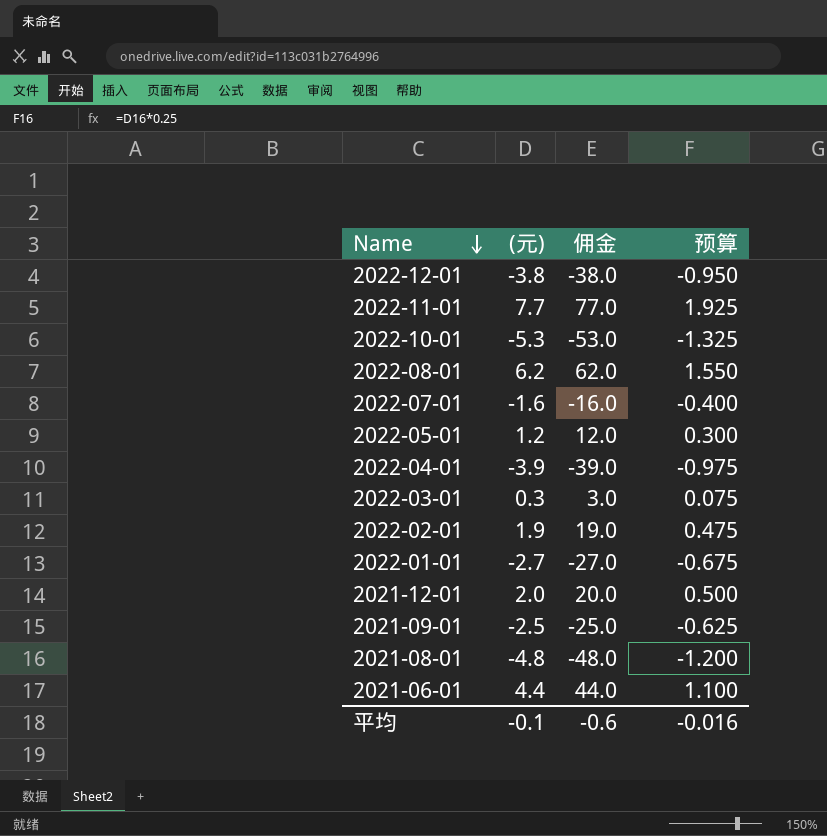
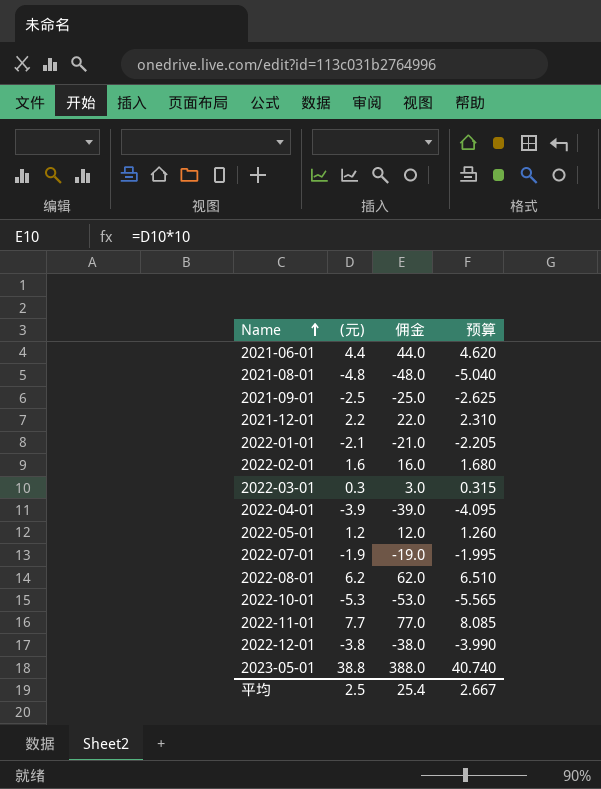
row order: Name descending -> Name ascending
column 预算 | formula: [(元)] * 0.25 -> [(元)] * 1.05
2021-12-01 | (元): 2.0 -> 2.2
2021-12-01 | 佣金: 20.0 -> 22.0
2022-01-01 | (元): -2.7 -> -2.1
2022-01-01 | 佣金: -27.0 -> -21.0
2022-02-01 | (元): 1.9 -> 1.6
2022-02-01 | 佣金: 19.0 -> 16.0
2022-07-01 | (元): -1.6 -> -1.9
2022-07-01 | 佣金: -16.0 -> -19.0
row 2023-05-01: none -> 38.8 | 388.0 | 40.740
平均 | (元): -0.1 -> 2.5
平均 | 佣金: -0.6 -> 25.4
平均 | 预算: -0.016 -> 2.667

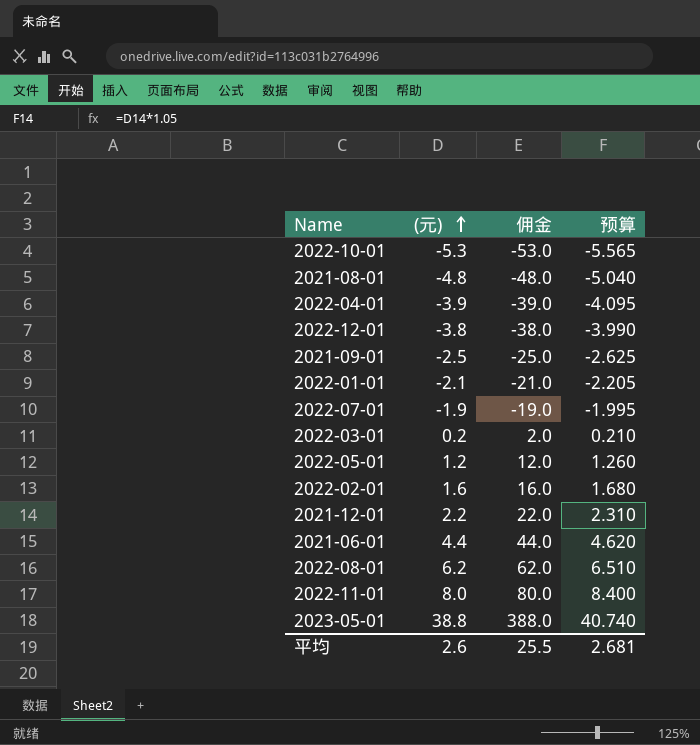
row order: Name ascending -> (元) ascending
2022-03-01 | (元): 0.3 -> 0.2
2022-03-01 | 佣金: 3.0 -> 2.0
2022-03-01 | 预算: 0.315 -> 0.210
2022-11-01 | (元): 7.7 -> 8.0
2022-11-01 | 佣金: 77.0 -> 80.0
2022-11-01 | 预算: 8.085 -> 8.400
平均 | (元): 2.5 -> 2.6
平均 | 佣金: 25.4 -> 25.5
平均 | 预算: 2.667 -> 2.681

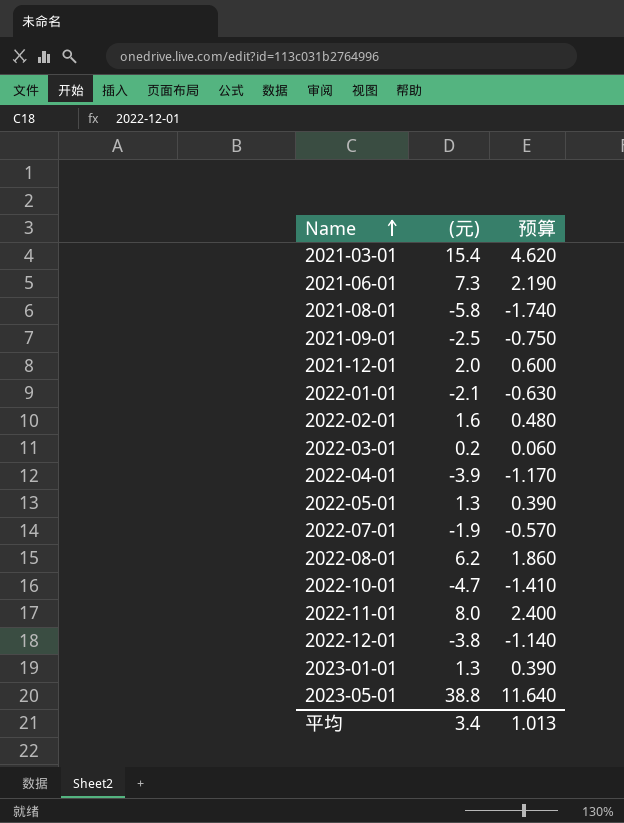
row order: (元) ascending -> Name ascending
column 佣金 | formula: [(元)] * 10 -> none
column 预算 | formula: [(元)] * 1.05 -> [(元)] * 0.3
row 2021-03-01: none -> 15.4 | 4.620
2021-06-01 | (元): 4.4 -> 7.3
2021-08-01 | (元): -4.8 -> -5.8
2021-12-01 | (元): 2.2 -> 2.0
2022-05-01 | (元): 1.2 -> 1.3
2022-10-01 | (元): -5.3 -> -4.7
row 2023-01-01: none -> 1.3 | 0.390
平均 | (元): 2.6 -> 3.4
平均 | 预算: 2.681 -> 1.013

